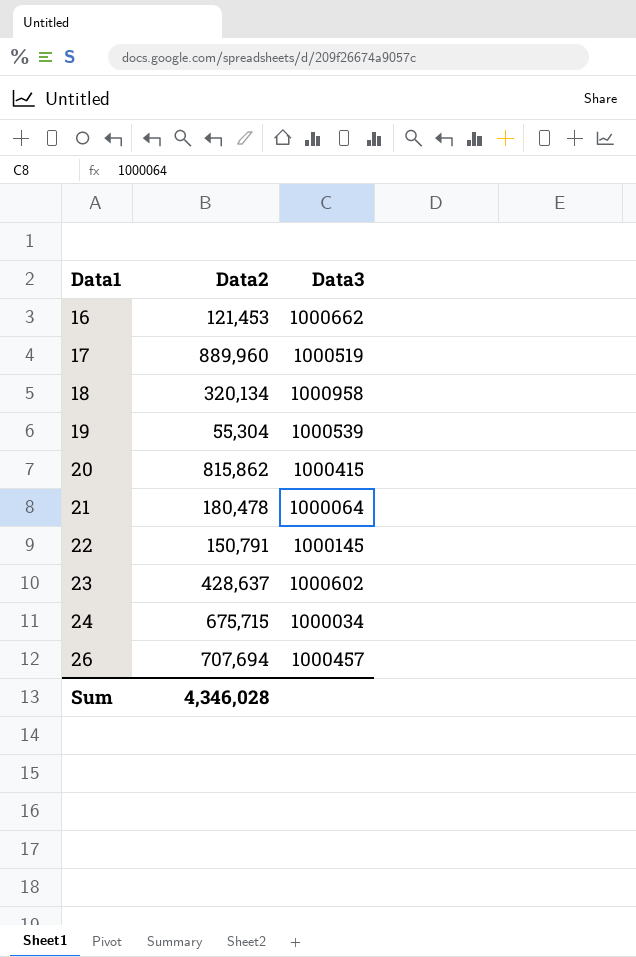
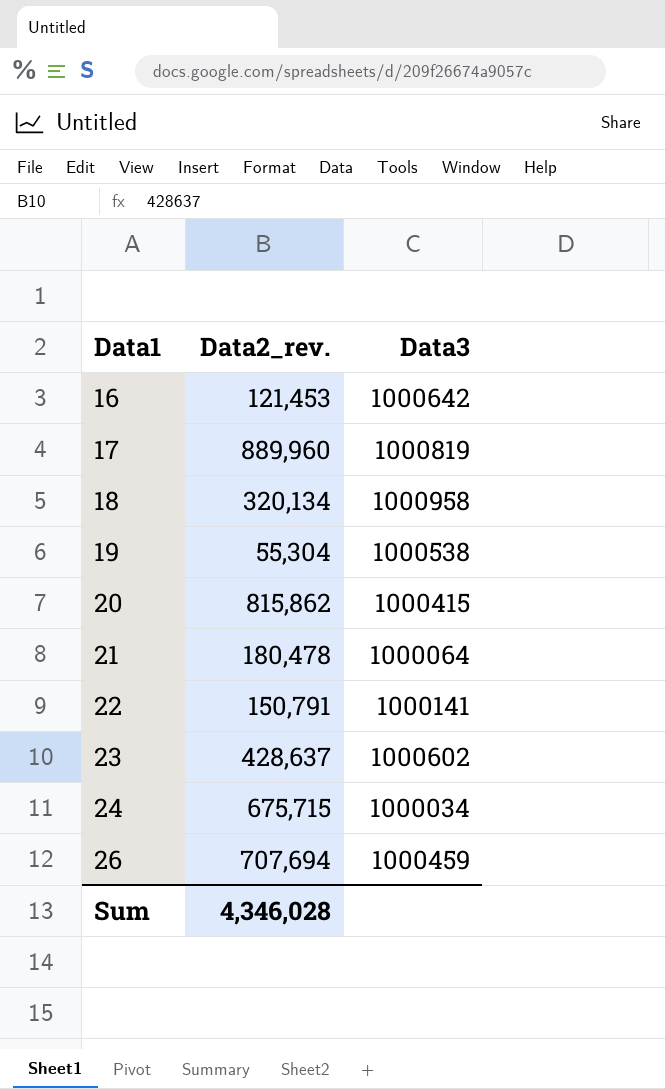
column name: Data2 -> Data2_rev.
16 | Data3: 1000662 -> 1000642
17 | Data3: 1000519 -> 1000819
19 | Data3: 1000539 -> 1000538
22 | Data3: 1000145 -> 1000141
26 | Data3: 1000457 -> 1000459

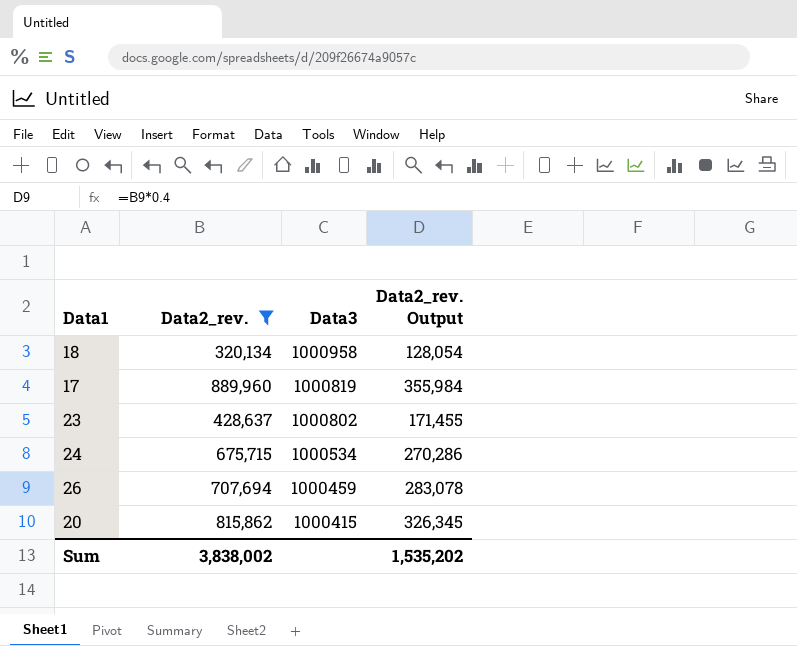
filter: none -> Data2_rev. >= 320,134
row order: Data1 ascending -> Data3 descending
column Data2_rev. Output | formula: none -> [Data2_rev.] * 0.4
23 | Data3: 1000602 -> 1000802
24 | Data3: 1000034 -> 1000534
Sum | Data2_rev.: 4,346,028 -> 3,838,002

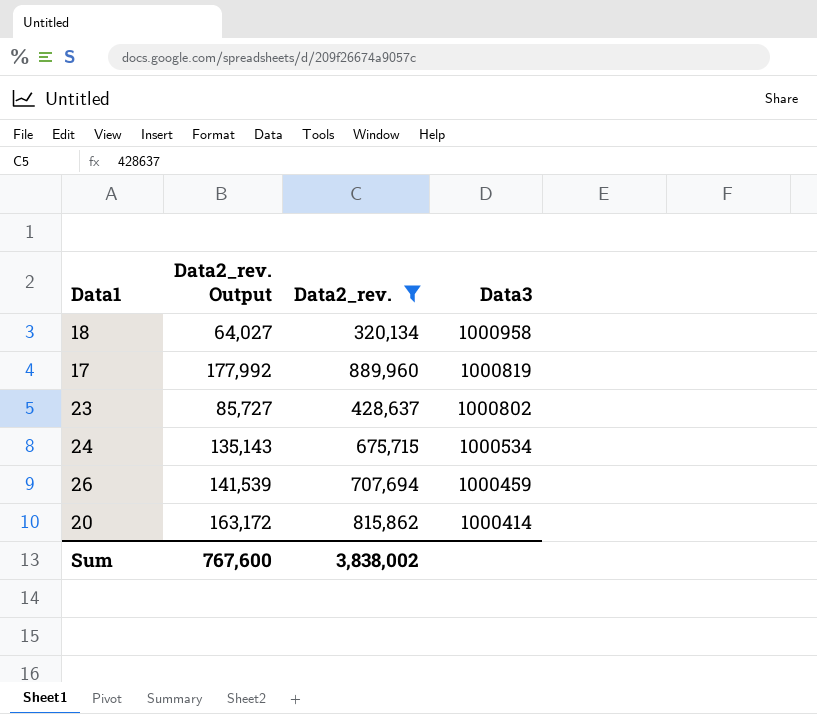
column Data2_rev. Output | formula: [Data2_rev.] * 0.4 -> [Data2_rev.] * 0.2
column Data2_rev. Output | position: 4 -> 2
20 | Data3: 1000415 -> 1000414
Sum | Data2_rev. Output: 1,535,202 -> 767,600

